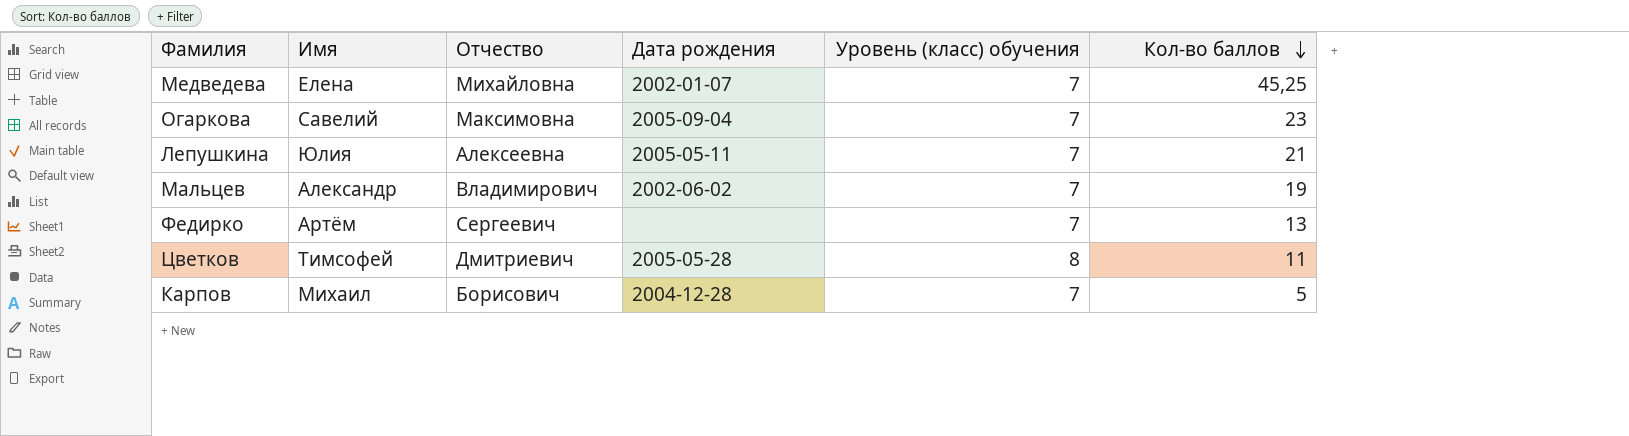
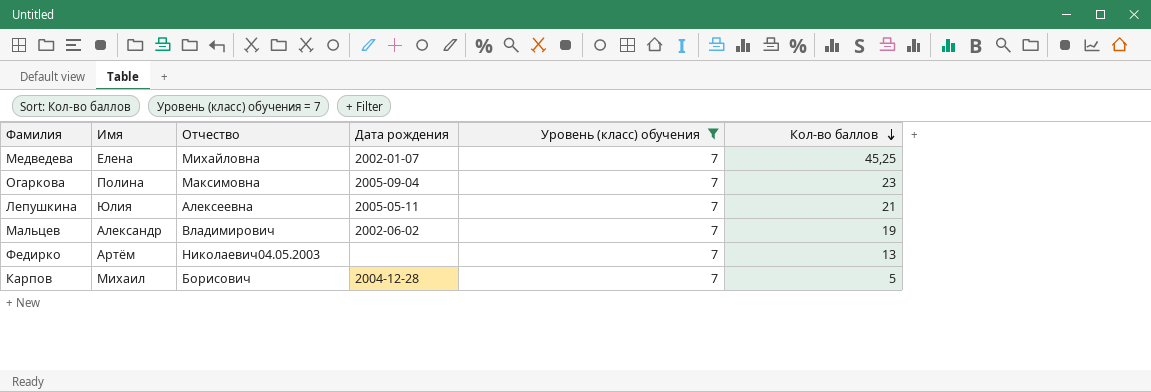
filter: none -> Уровень (класс) обучения = 7
Огаркова | Имя: Савелий -> Полина
Федирко | Отчество: Сергеевич -> Николаевич04.05.2003

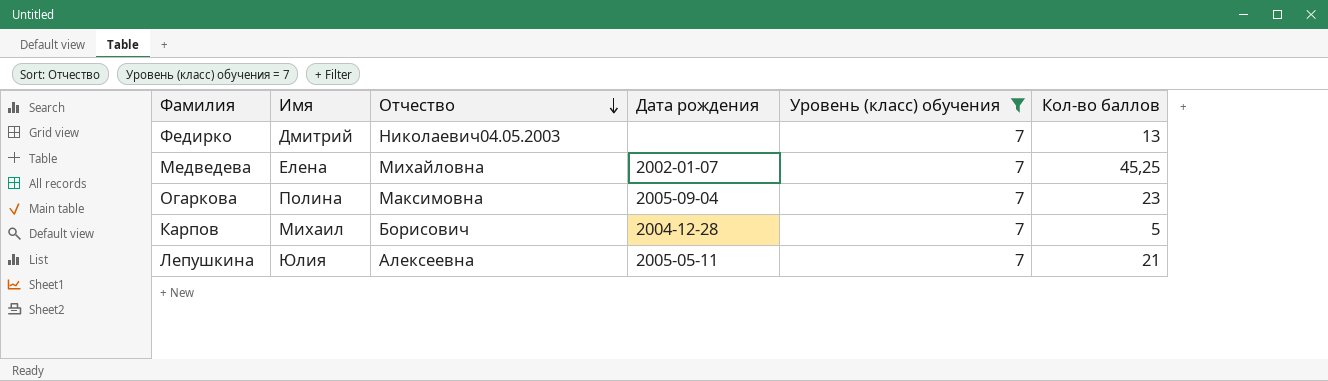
row order: Кол-во баллов descending -> Отчество descending
row Мальцев: Александр | Владимирович | 2002-06-02 | 7 | 19 -> none
Федирко | Имя: Артём -> Дмитрий

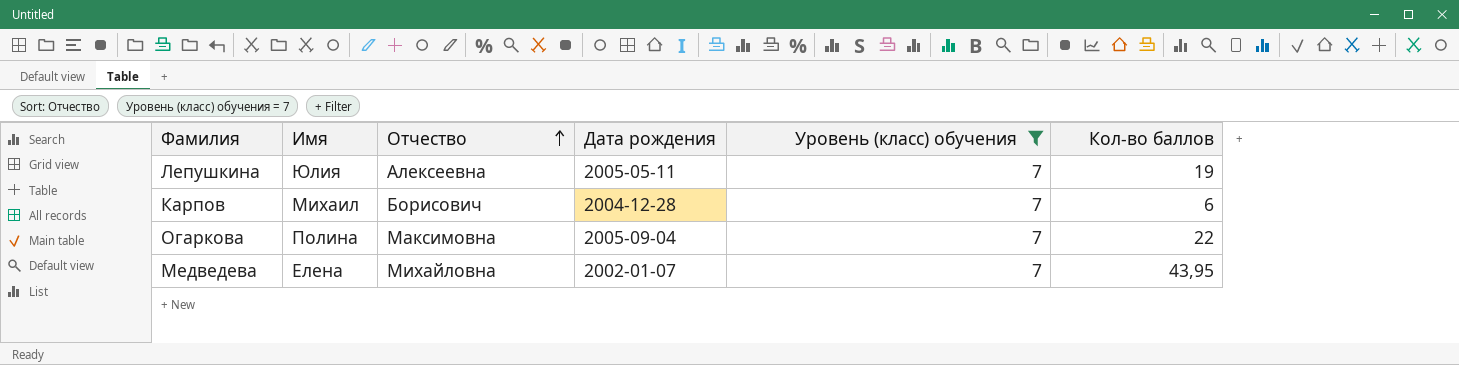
row order: Отчество descending -> Отчество ascending
row Федирко: Дмитрий | Николаевич04.05.2003 | none | 7 | 13 -> none
Лепушкина | Кол-во баллов: 21 -> 19
Карпов | Кол-во баллов: 5 -> 6
Огаркова | Кол-во баллов: 23 -> 22
Медведева | Кол-во баллов: 45,25 -> 43,95

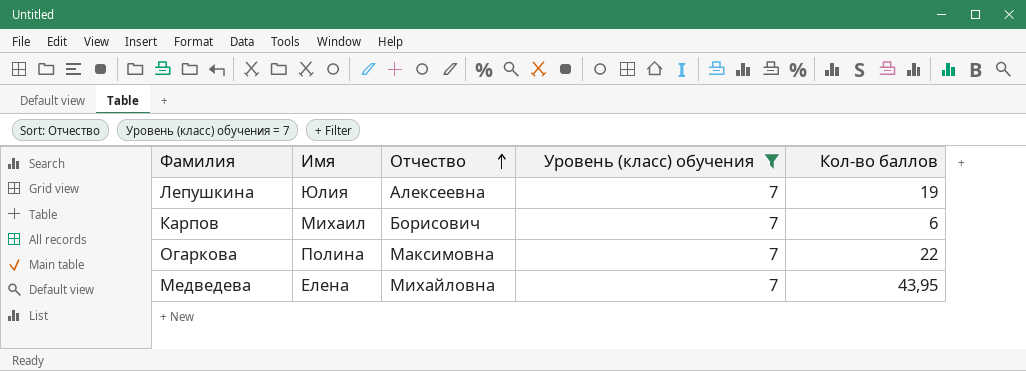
column Дата рождения | position: 4 -> none

